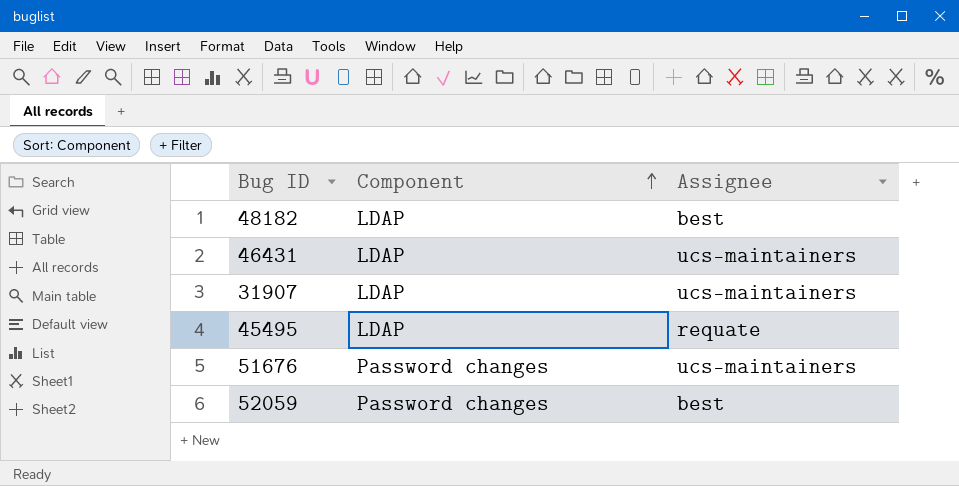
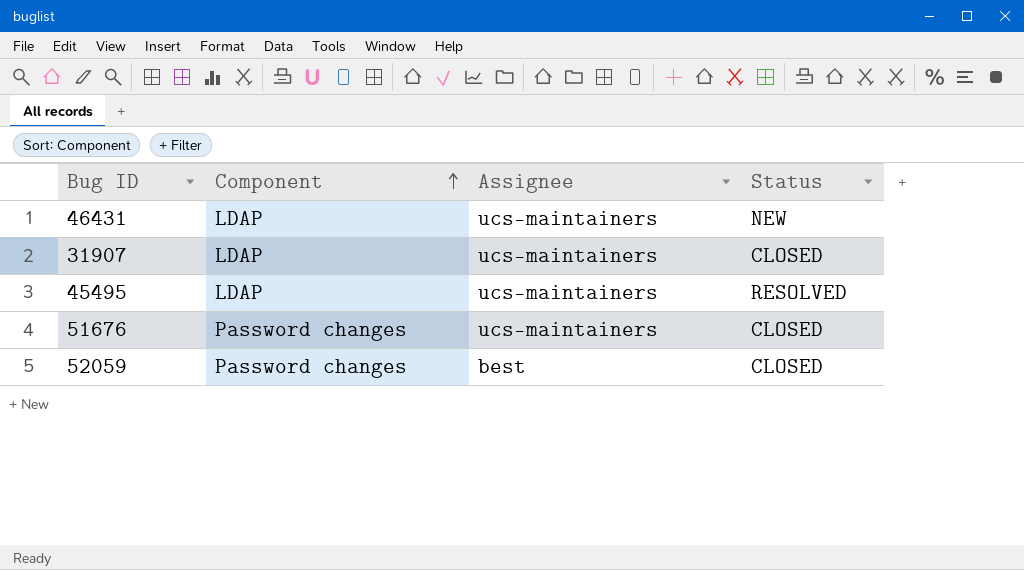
column Status | position: none -> 4
row 48182: LDAP | best -> none
45495 | Assignee: requate -> ucs-maintainers

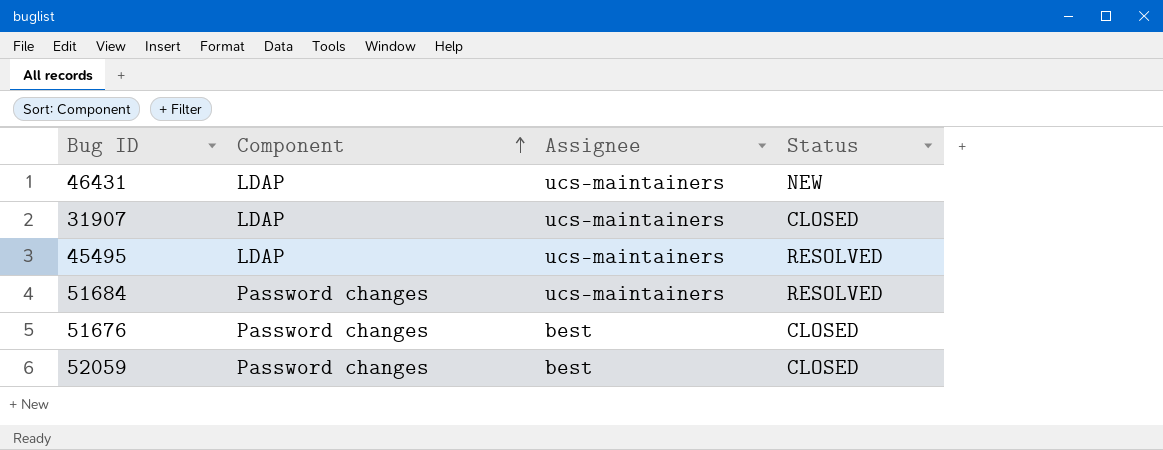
row 51684: none -> Password changes | ucs-maintainers | RESOLVED
51676 | Assignee: ucs-maintainers -> best

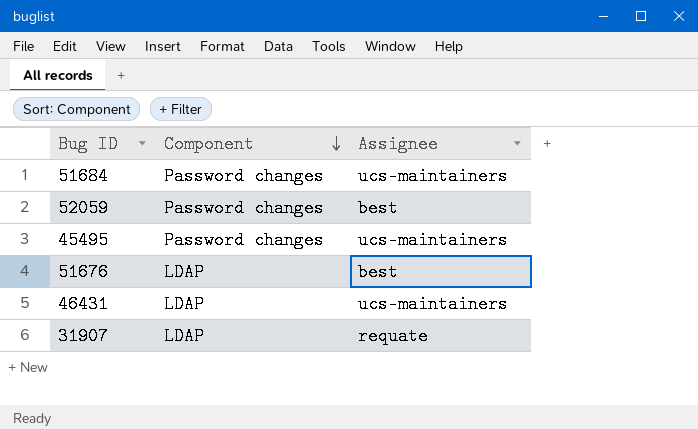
row order: Component ascending -> Component descending
column Status | position: 4 -> none
45495 | Component: LDAP -> Password changes
51676 | Component: Password changes -> LDAP
31907 | Assignee: ucs-maintainers -> requate

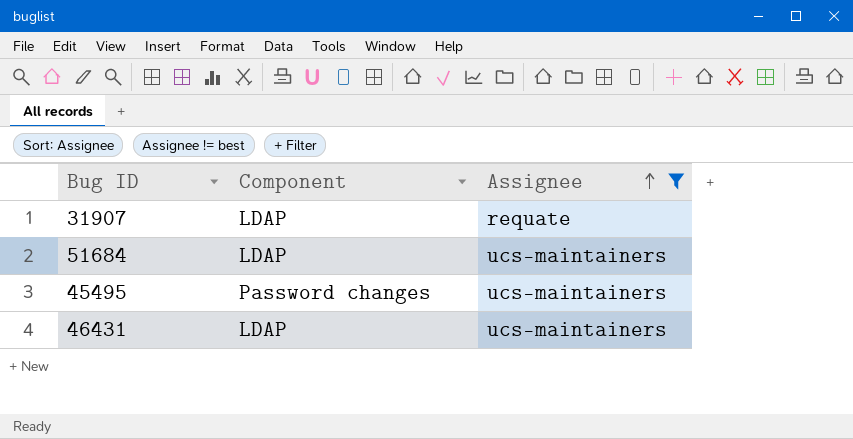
filter: none -> Assignee != best
row order: Component descending -> Assignee ascending
51684 | Component: Password changes -> LDAP

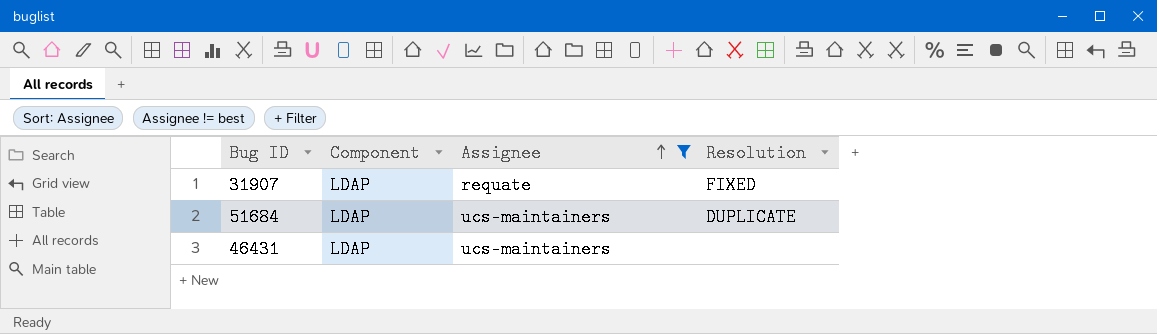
column Resolution | position: none -> 4
row 45495: Password changes | ucs-maintainers -> none

